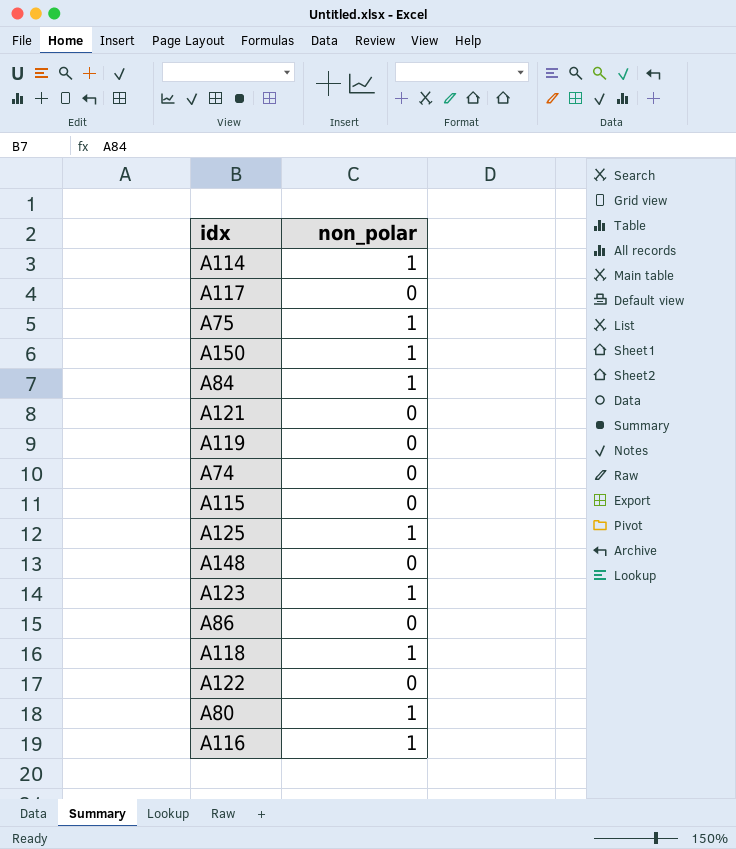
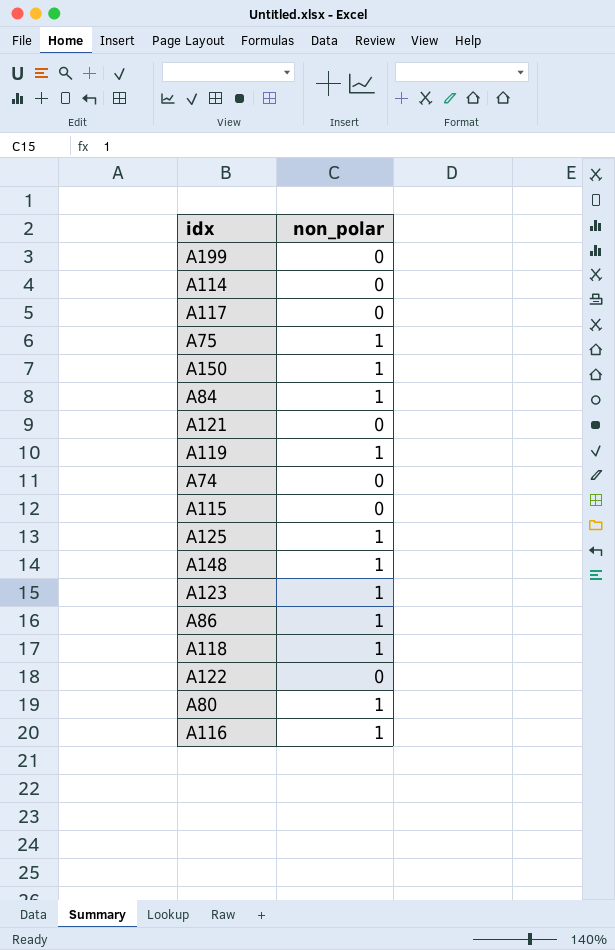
row A199: none -> 0
A114 | non_polar: 1 -> 0
A119 | non_polar: 0 -> 1
A148 | non_polar: 0 -> 1
A86 | non_polar: 0 -> 1

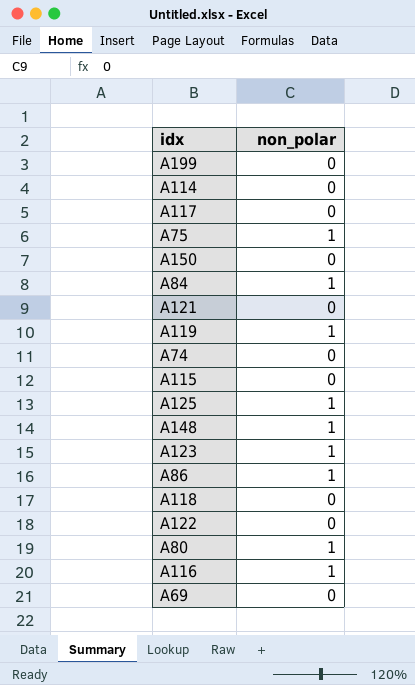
A150 | non_polar: 1 -> 0
A118 | non_polar: 1 -> 0
row A69: none -> 0

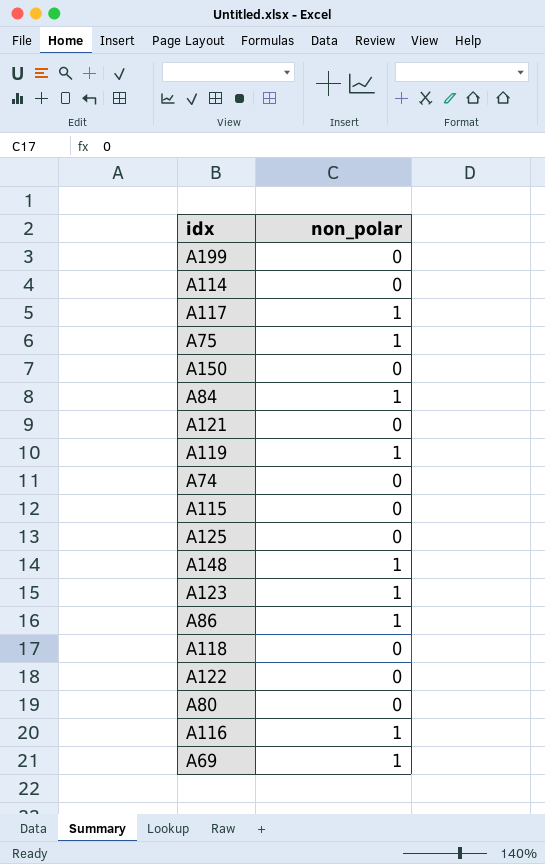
A117 | non_polar: 0 -> 1
A125 | non_polar: 1 -> 0
A80 | non_polar: 1 -> 0
A69 | non_polar: 0 -> 1

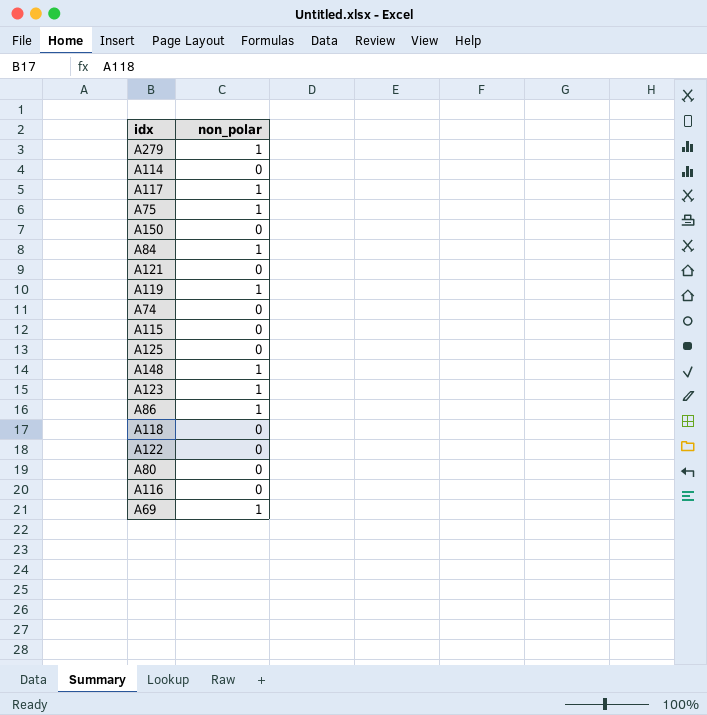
row A199: 0 -> none
row A279: none -> 1
A116 | non_polar: 1 -> 0

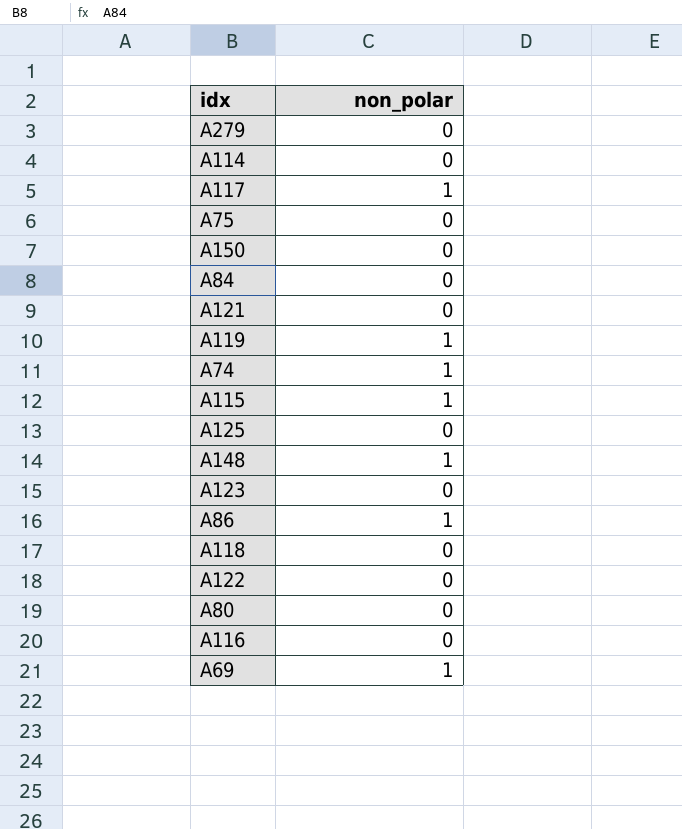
A279 | non_polar: 1 -> 0
A75 | non_polar: 1 -> 0
A84 | non_polar: 1 -> 0
A74 | non_polar: 0 -> 1
A115 | non_polar: 0 -> 1
A123 | non_polar: 1 -> 0

